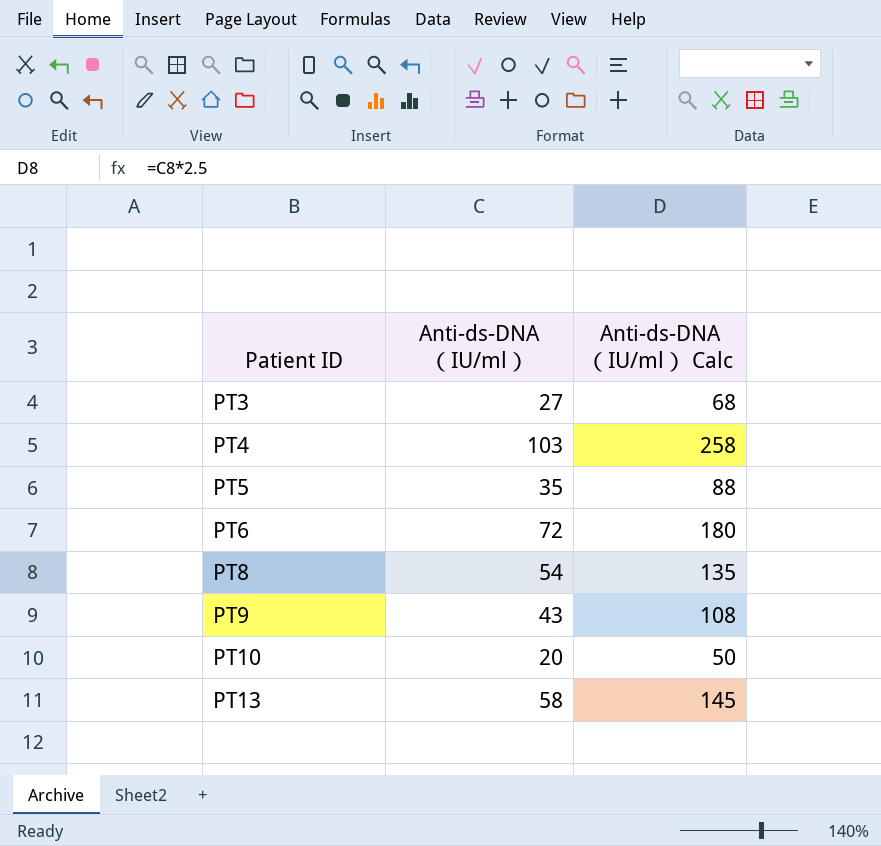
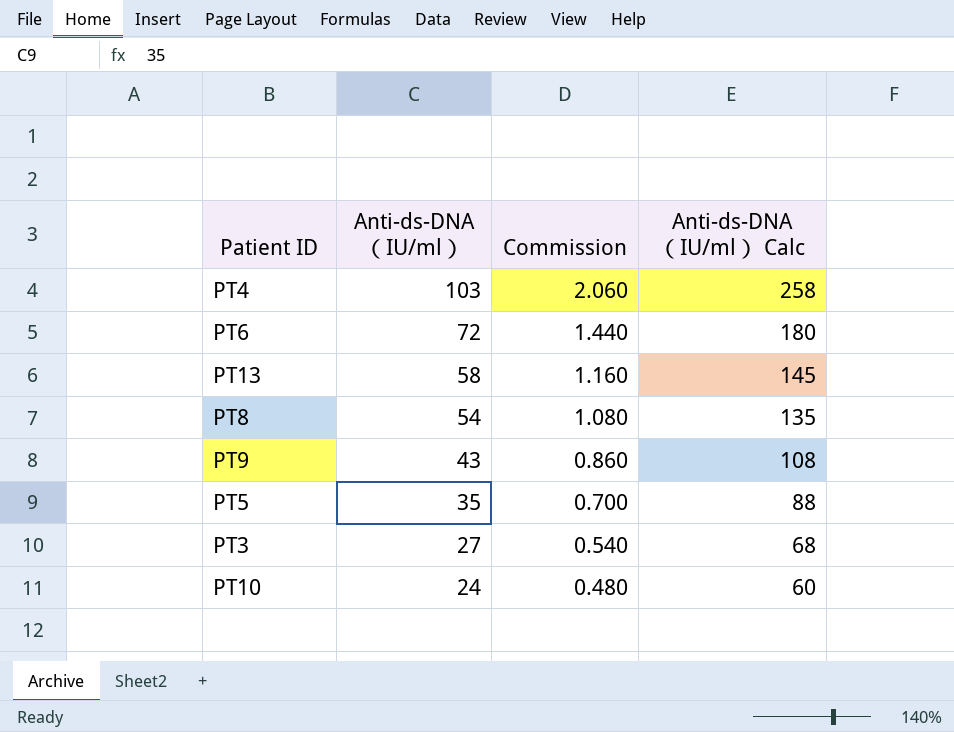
row order: Patient ID ascending -> Anti-ds-DNA （IU/ml） descending
column Commission | formula: none -> [Anti-ds-DNA （IU/ml）] * 0.02
PT10 | Anti-ds-DNA （IU/ml）: 20 -> 24
PT10 | Anti-ds-DNA （IU/ml） Calc: 50 -> 60

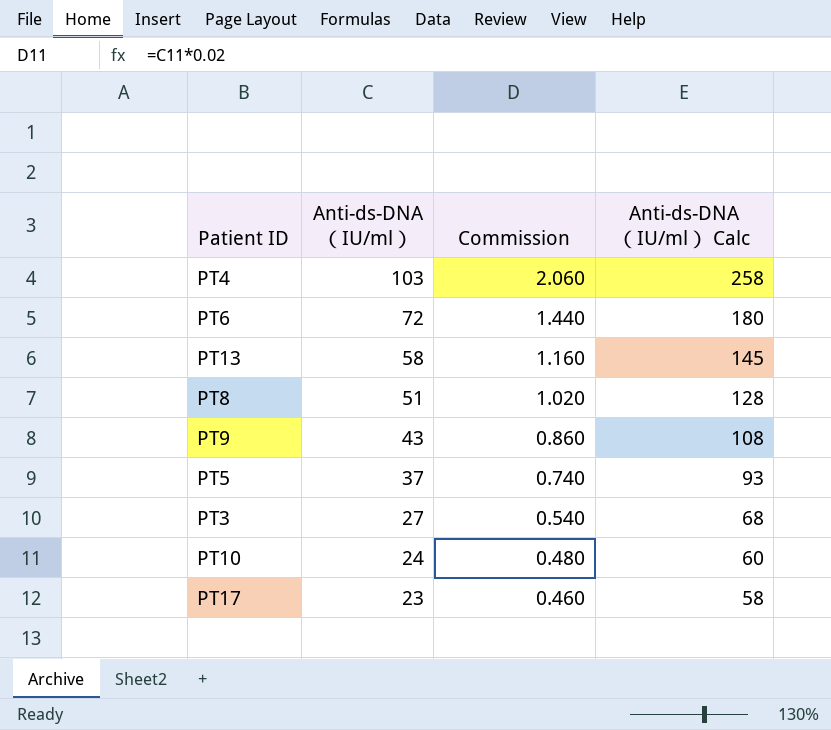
PT8 | Anti-ds-DNA （IU/ml）: 54 -> 51
PT8 | Commission: 1.080 -> 1.020
PT8 | Anti-ds-DNA （IU/ml） Calc: 135 -> 128
PT5 | Anti-ds-DNA （IU/ml）: 35 -> 37
PT5 | Commission: 0.700 -> 0.740
PT5 | Anti-ds-DNA （IU/ml） Calc: 88 -> 93
row PT17: none -> 23 | 0.460 | 58

